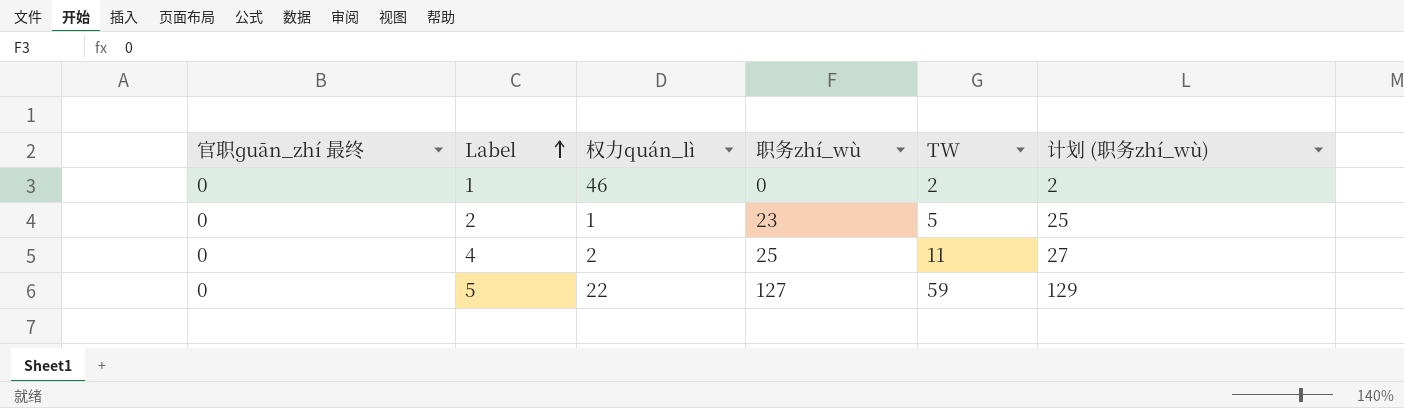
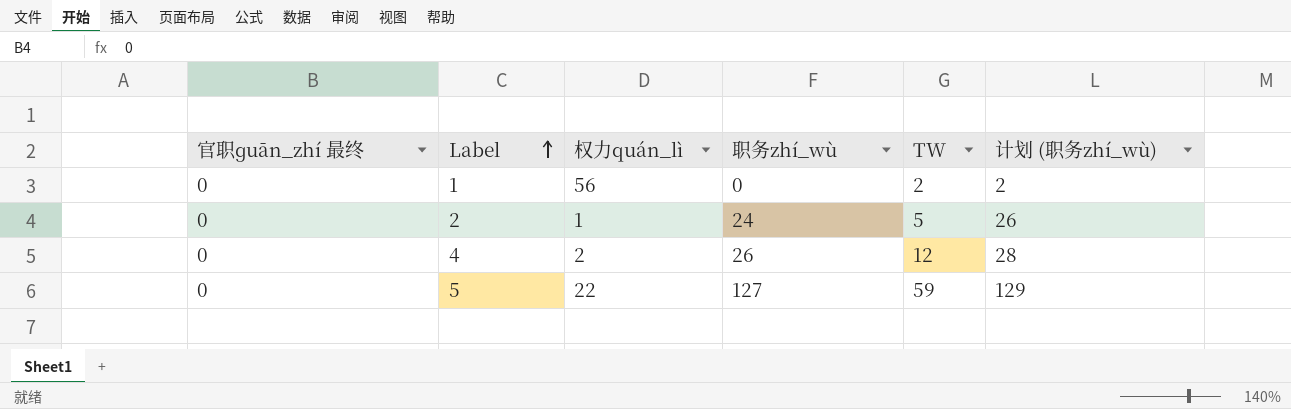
1 | 权力quán_lì: 46 -> 56
2 | 职务zhí_wù: 23 -> 24
2 | 计划 (职务zhí_wù): 25 -> 26
4 | 职务zhí_wù: 25 -> 26
4 | TW: 11 -> 12
4 | 计划 (职务zhí_wù): 27 -> 28

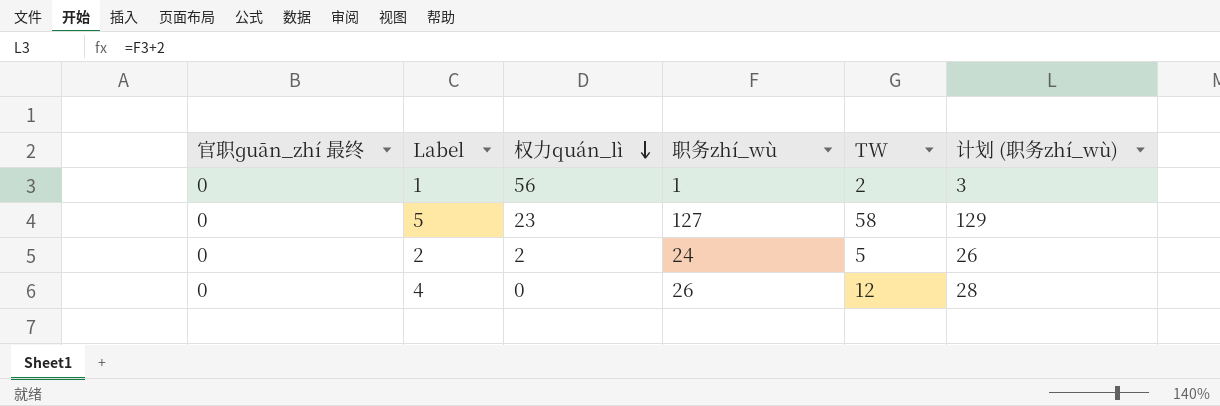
row order: Label ascending -> 权力quán_lì descending
1 | 职务zhí_wù: 0 -> 1
1 | 计划 (职务zhí_wù): 2 -> 3
5 | 权力quán_lì: 22 -> 23
5 | TW: 59 -> 58
2 | 权力quán_lì: 1 -> 2
4 | 权力quán_lì: 2 -> 0

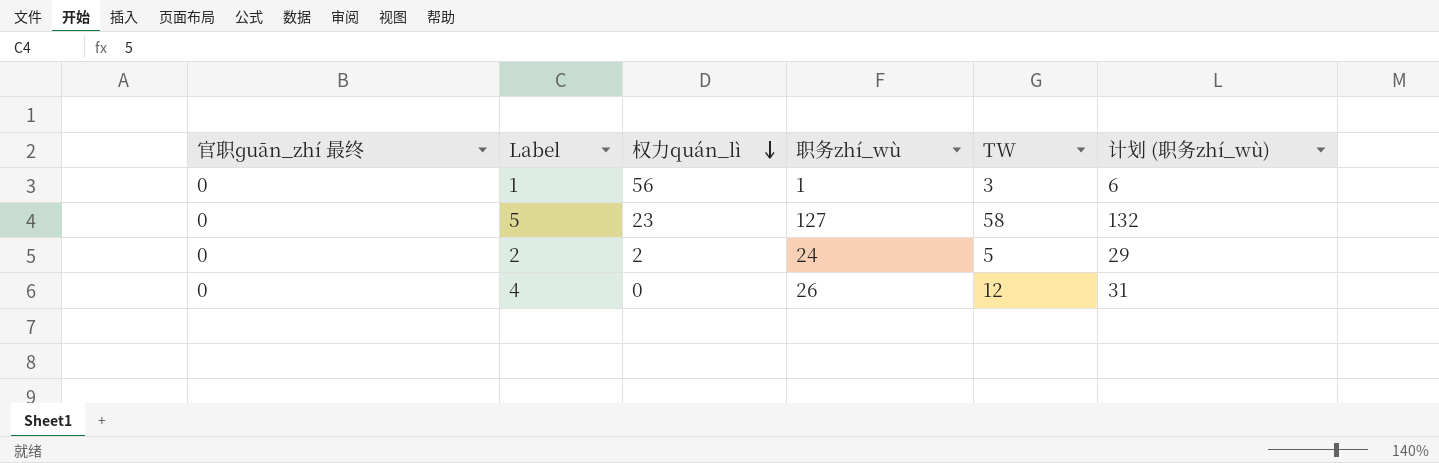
column 计划 (职务zhí_wù) | formula: [职务zhí_wù] + 2 -> [职务zhí_wù] + 5
1 | TW: 2 -> 3

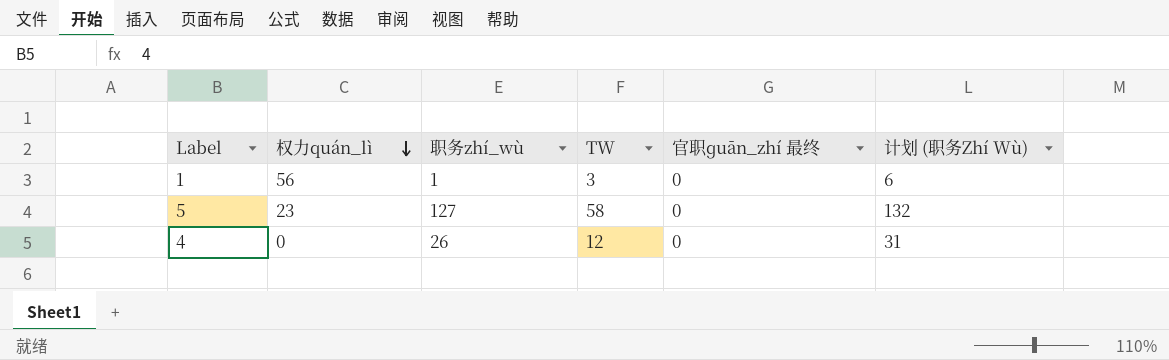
column 官职ɡuān_zhí 最终 | position: 1 -> 5
column name: 计划 (职务zhí_wù) -> 计划 (职务Zhí Wù)
row 2: 0 | 2 | 24 | 5 | 29 -> none

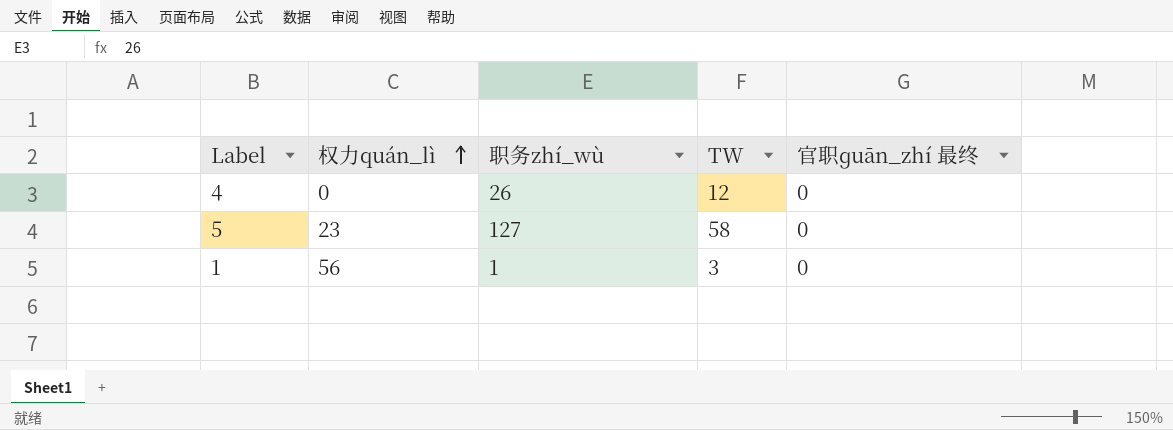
row order: 权力quán_lì descending -> 权力quán_lì ascending
column 计划 (职务Zhí Wù) | formula: [职务zhí_wù] + 5 -> none

